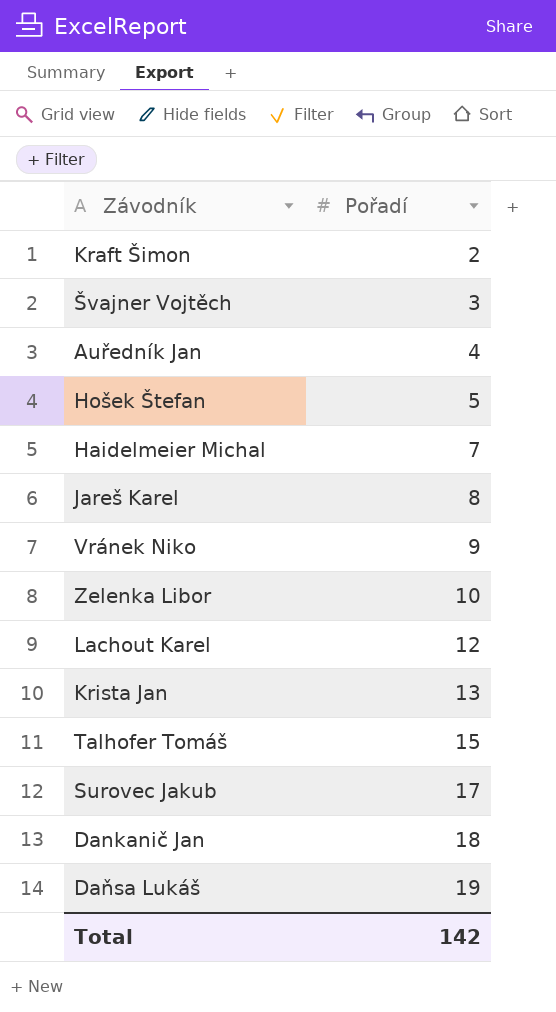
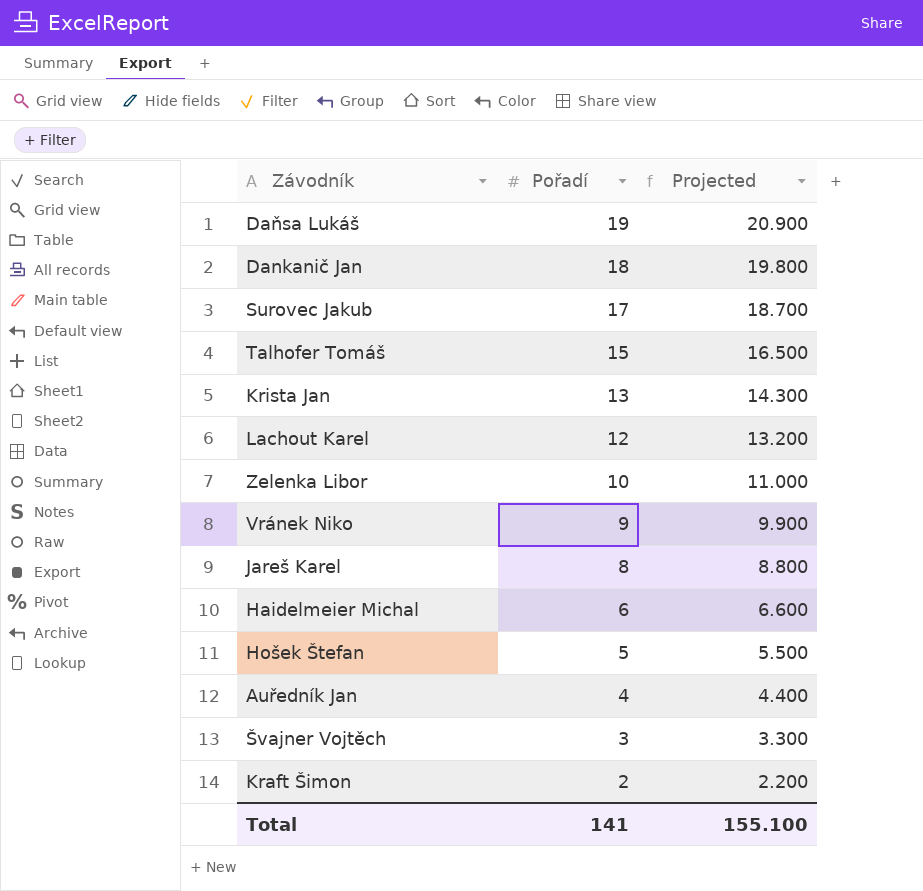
row order: Pořadí ascending -> Pořadí descending
column Projected | formula: none -> [Pořadí] * 1.1
Haidelmeier Michal | Pořadí: 7 -> 6
Total | Pořadí: 142 -> 141

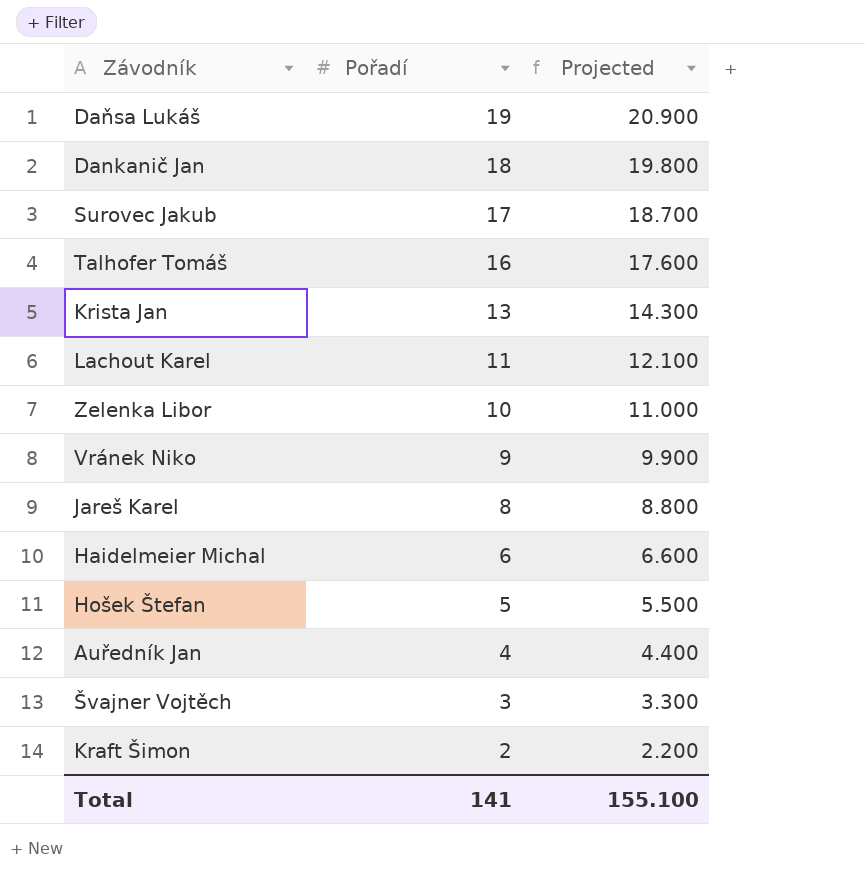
Talhofer Tomáš | Pořadí: 15 -> 16
Talhofer Tomáš | Projected: 16.500 -> 17.600
Lachout Karel | Pořadí: 12 -> 11
Lachout Karel | Projected: 13.200 -> 12.100

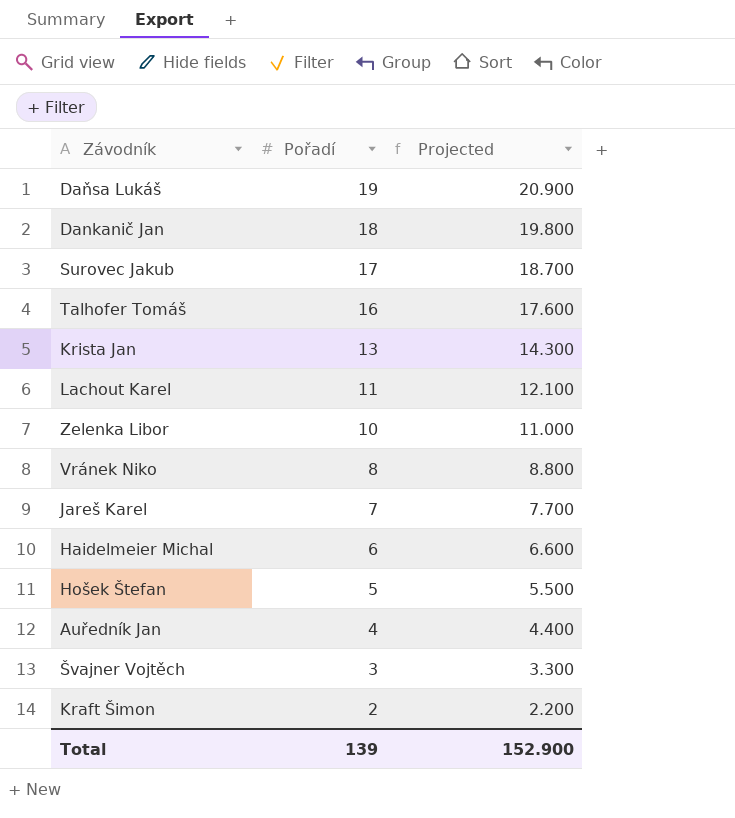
Vránek Niko | Pořadí: 9 -> 8
Vránek Niko | Projected: 9.900 -> 8.800
Jareš Karel | Pořadí: 8 -> 7
Jareš Karel | Projected: 8.800 -> 7.700
Total | Pořadí: 141 -> 139
Total | Projected: 155.100 -> 152.900

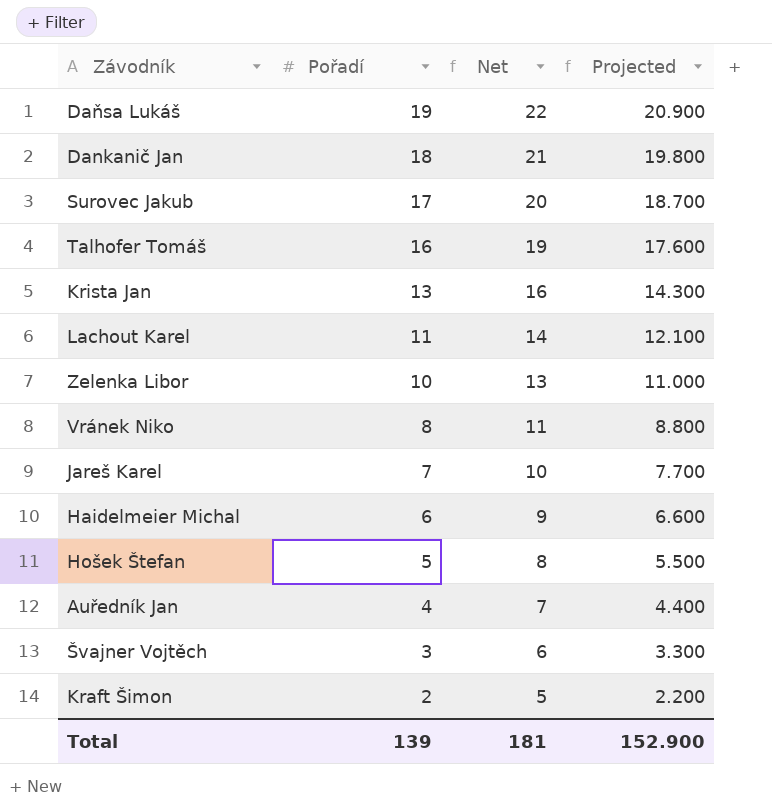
column Net | formula: none -> [Pořadí] + 3

